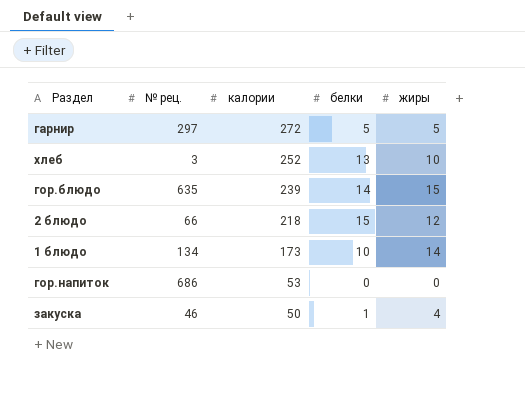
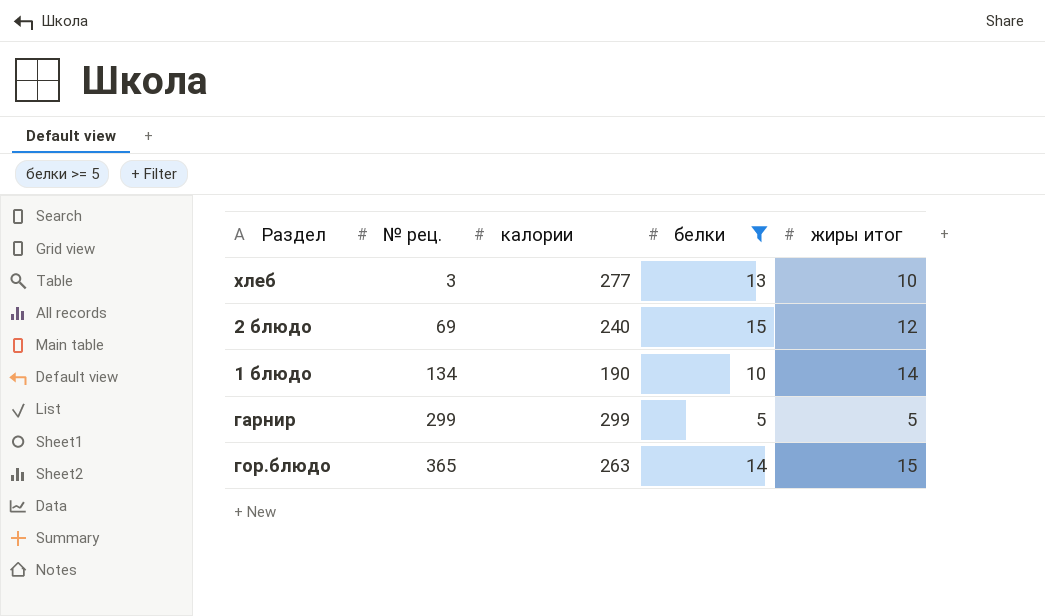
filter: none -> белки >= 5
row order: калории descending -> № рец. ascending
column name: жиры -> жиры итог
хлеб | калории: 252 -> 277
2 блюдо | № рец.: 66 -> 69
2 блюдо | калории: 218 -> 240
1 блюдо | калории: 173 -> 190
гарнир | № рец.: 297 -> 299
гарнир | калории: 272 -> 299
гор.блюдо | № рец.: 635 -> 365
гор.блюдо | калории: 239 -> 263

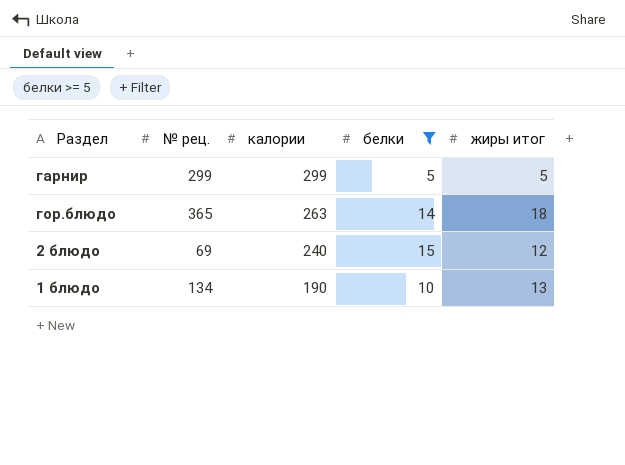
row order: № рец. ascending -> калории descending
row хлеб: 3 | 277 | 13 | 10 -> none
гор.блюдо | жиры итог: 15 -> 18
1 блюдо | жиры итог: 14 -> 13

